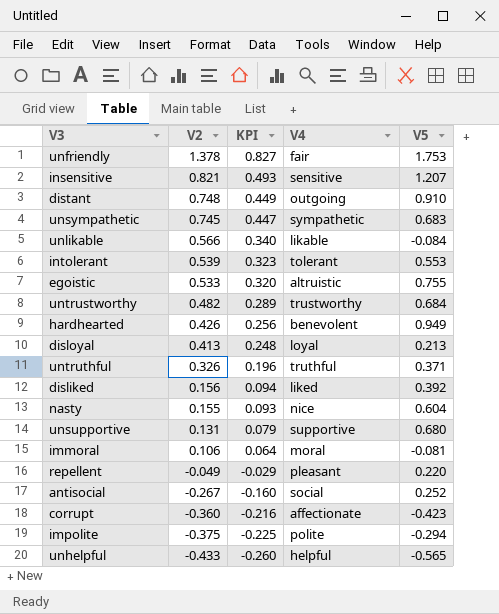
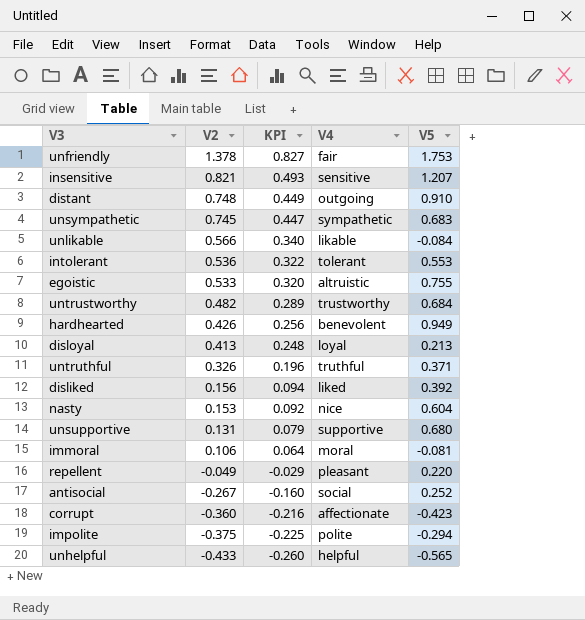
intolerant | V2: 0.539 -> 0.536
intolerant | KPI: 0.323 -> 0.322
nasty | V2: 0.155 -> 0.153
nasty | KPI: 0.093 -> 0.092

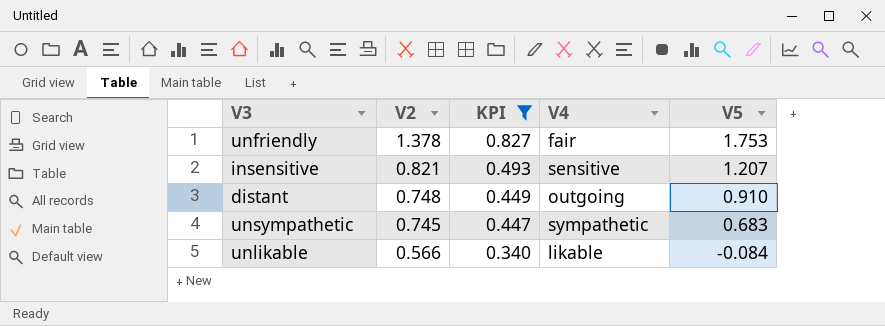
filter: none -> KPI >= 0.340

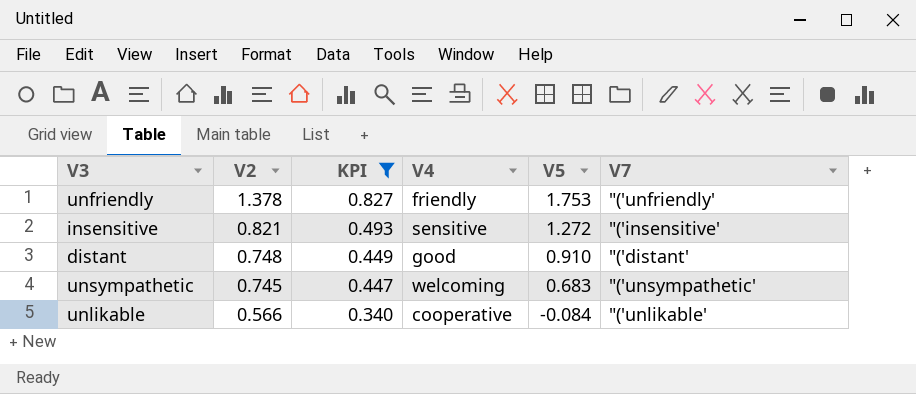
column V7 | position: none -> 6
unfriendly | V4: fair -> friendly
insensitive | V5: 1.207 -> 1.272
distant | V4: outgoing -> good
unsympathetic | V4: sympathetic -> welcoming
unlikable | V4: likable -> cooperative

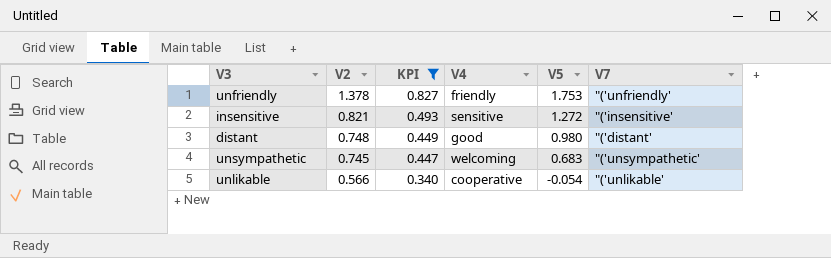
distant | V5: 0.910 -> 0.980
unlikable | V5: -0.084 -> -0.054

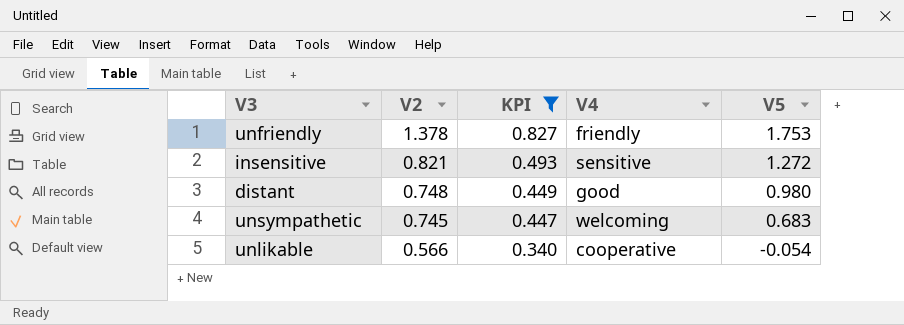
column V7 | position: 6 -> none

